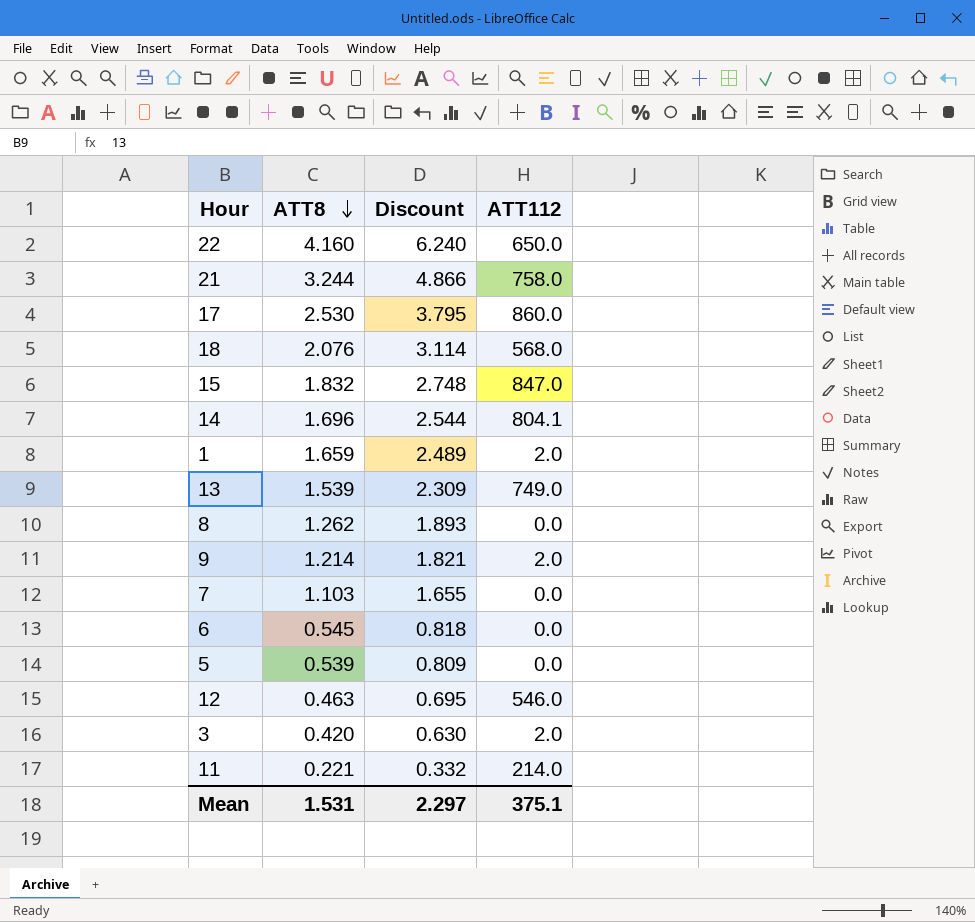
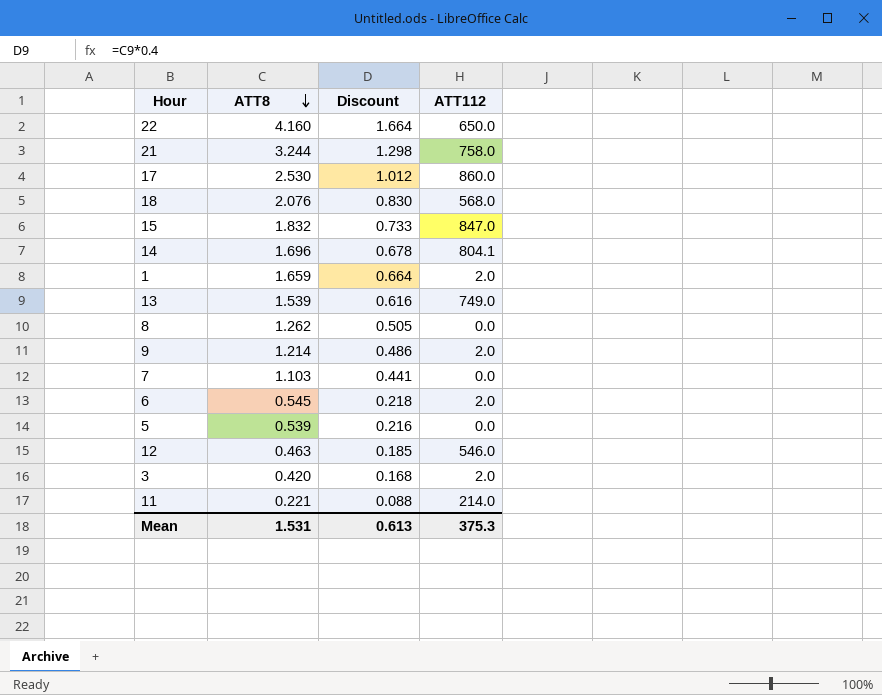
column Discount | formula: [ATT8] * 1.5 -> [ATT8] * 0.4
6 | ATT112: 0.0 -> 2.0
Mean | Discount: 2.297 -> 0.613
Mean | ATT112: 375.1 -> 375.3

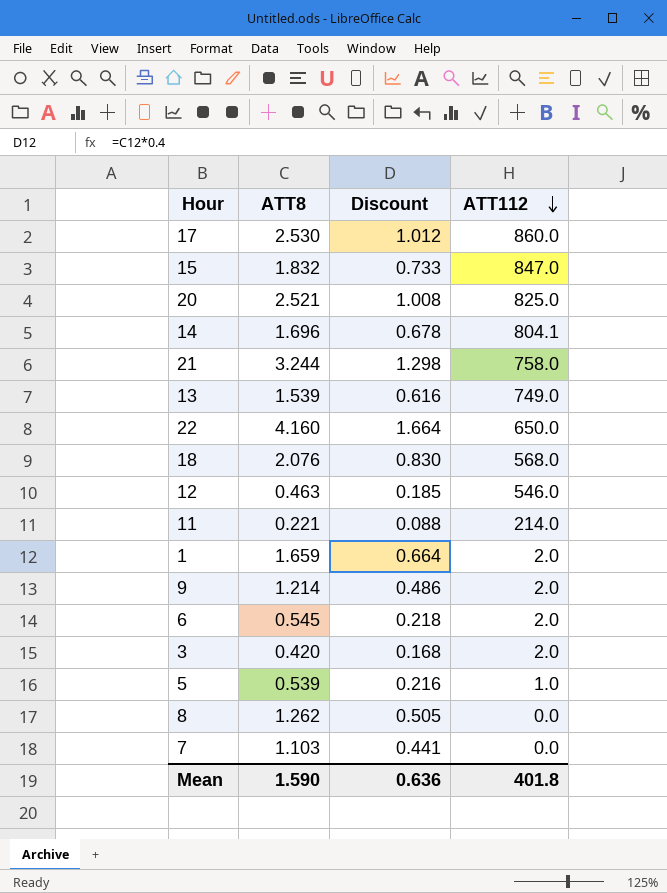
row order: ATT8 descending -> ATT112 descending
row 20: none -> 2.521 | 1.008 | 825.0
5 | ATT112: 0.0 -> 1.0
Mean | ATT8: 1.531 -> 1.590
Mean | Discount: 0.613 -> 0.636
Mean | ATT112: 375.3 -> 401.8

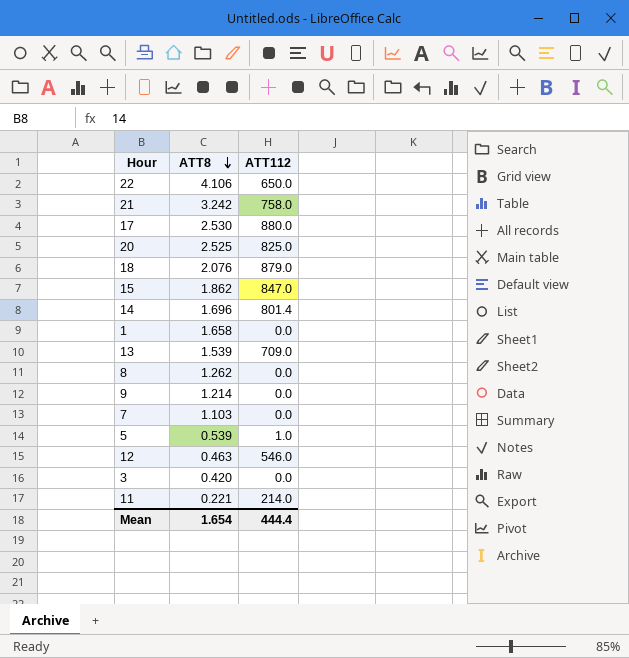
row order: ATT112 descending -> ATT8 descending
column Discount | formula: [ATT8] * 0.4 -> none
row 6: 0.545 | 0.218 | 2.0 -> none
22 | ATT8: 4.160 -> 4.106
21 | ATT8: 3.244 -> 3.242
17 | ATT112: 860.0 -> 880.0
20 | ATT8: 2.521 -> 2.525
18 | ATT112: 568.0 -> 879.0
15 | ATT8: 1.832 -> 1.862
14 | ATT112: 804.1 -> 801.4
1 | ATT8: 1.659 -> 1.658
1 | ATT112: 2.0 -> 0.0
13 | ATT112: 749.0 -> 709.0
9 | ATT112: 2.0 -> 0.0
3 | ATT112: 2.0 -> 0.0
Mean | ATT8: 1.590 -> 1.654
Mean | ATT112: 401.8 -> 444.4

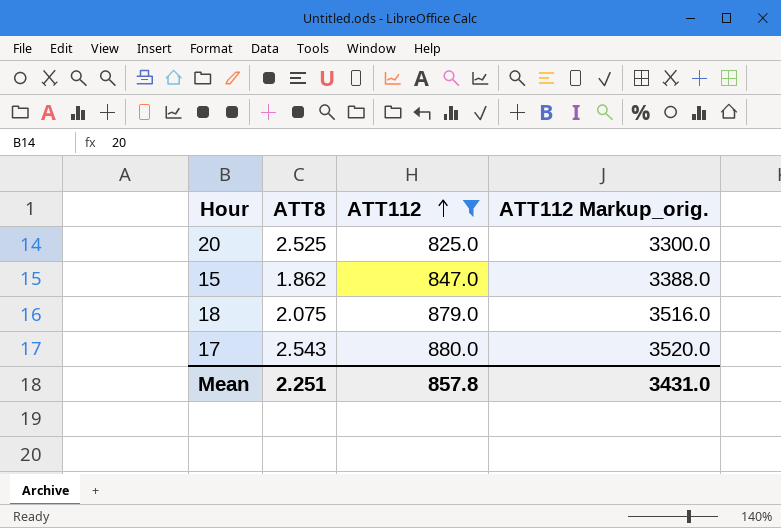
filter: none -> ATT112 >= 825.0
row order: ATT8 descending -> ATT112 ascending
column ATT112 Markup_orig. | formula: none -> [ATT112] * 4
18 | ATT8: 2.076 -> 2.075
17 | ATT8: 2.530 -> 2.543
Mean | ATT8: 1.654 -> 2.251
Mean | ATT112: 444.4 -> 857.8

